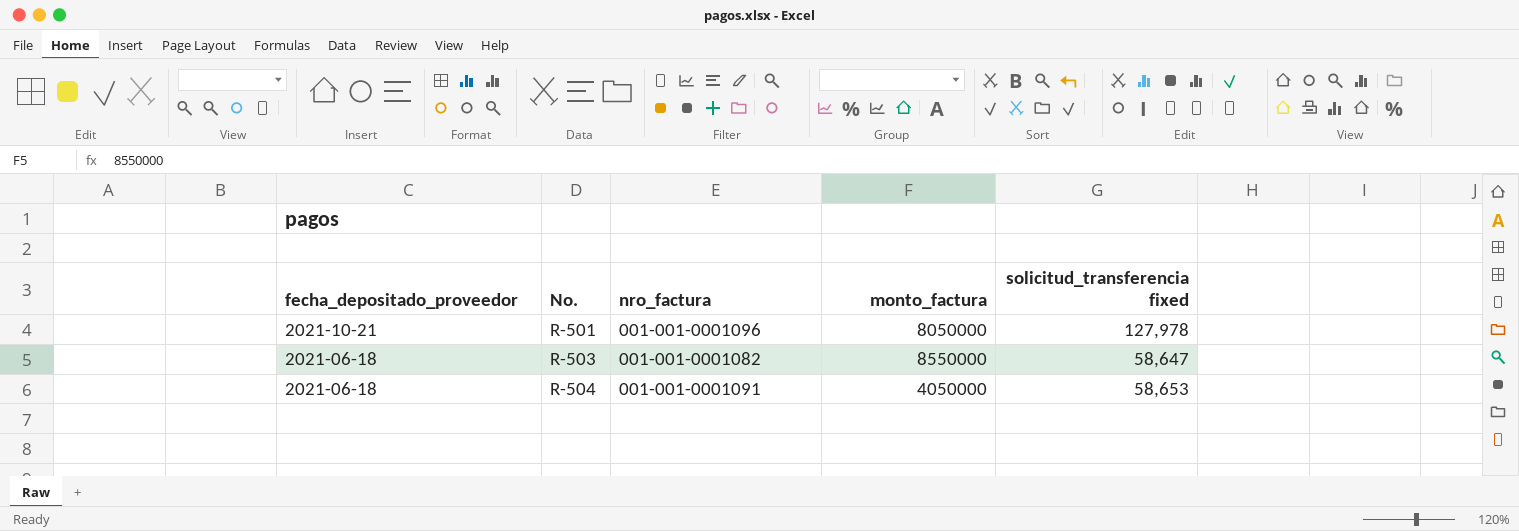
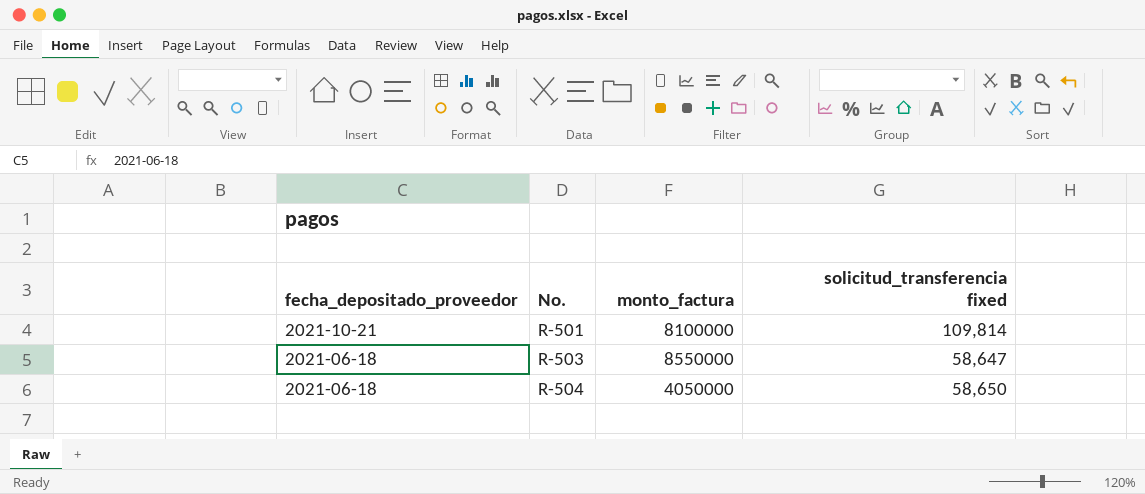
column nro_factura | position: 3 -> none
R-501 | monto_factura: 8050000 -> 8100000
R-501 | solicitud_transferencia fixed: 127,978 -> 109,814
R-504 | solicitud_transferencia fixed: 58,653 -> 58,650

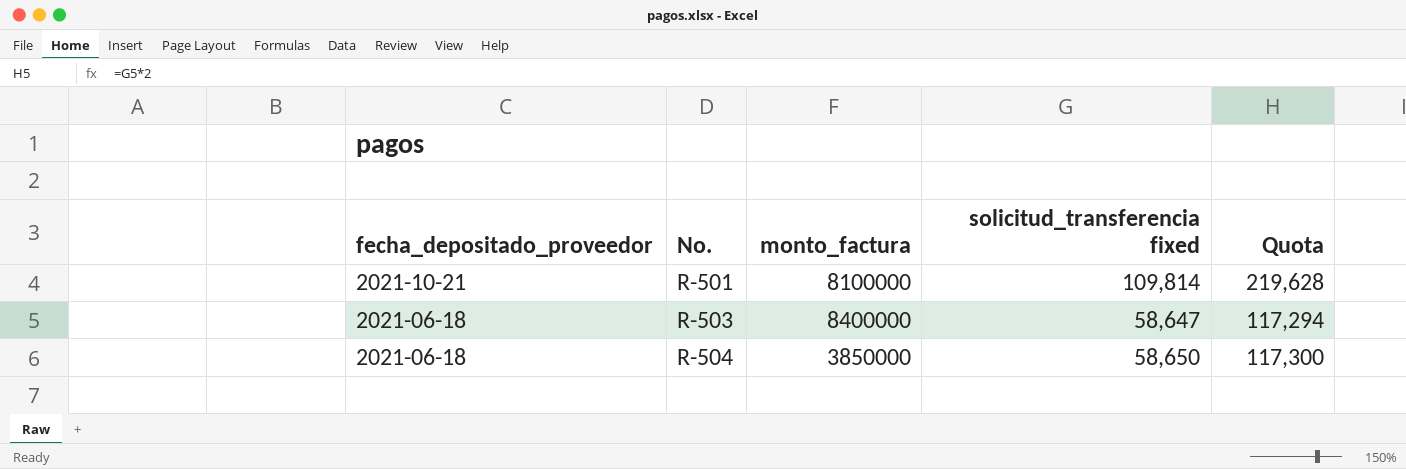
column Quota | formula: none -> [solicitud_transferencia fixed] * 2
R-503 | monto_factura: 8550000 -> 8400000
R-504 | monto_factura: 4050000 -> 3850000

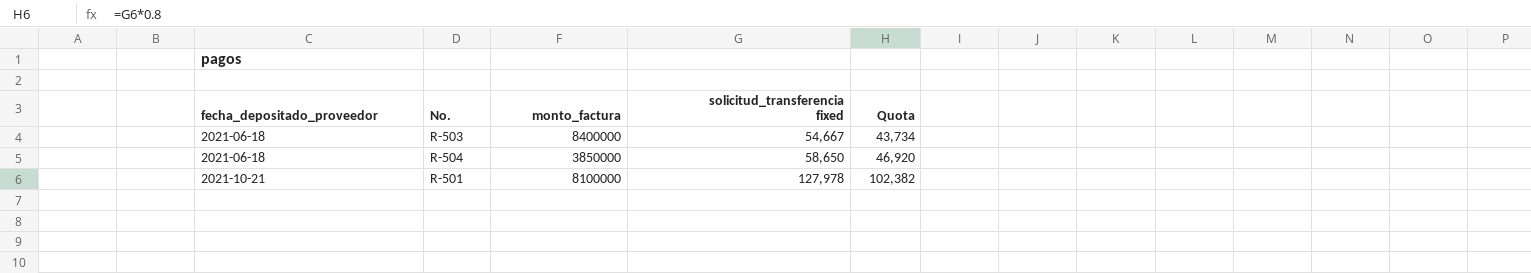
row order: fecha_depositado_proveedor descending -> fecha_depositado_proveedor ascending
column Quota | formula: [solicitud_transferencia fixed] * 2 -> [solicitud_transferencia fixed] * 0.8
R-503 | solicitud_transferencia fixed: 58,647 -> 54,667
R-501 | solicitud_transferencia fixed: 109,814 -> 127,978

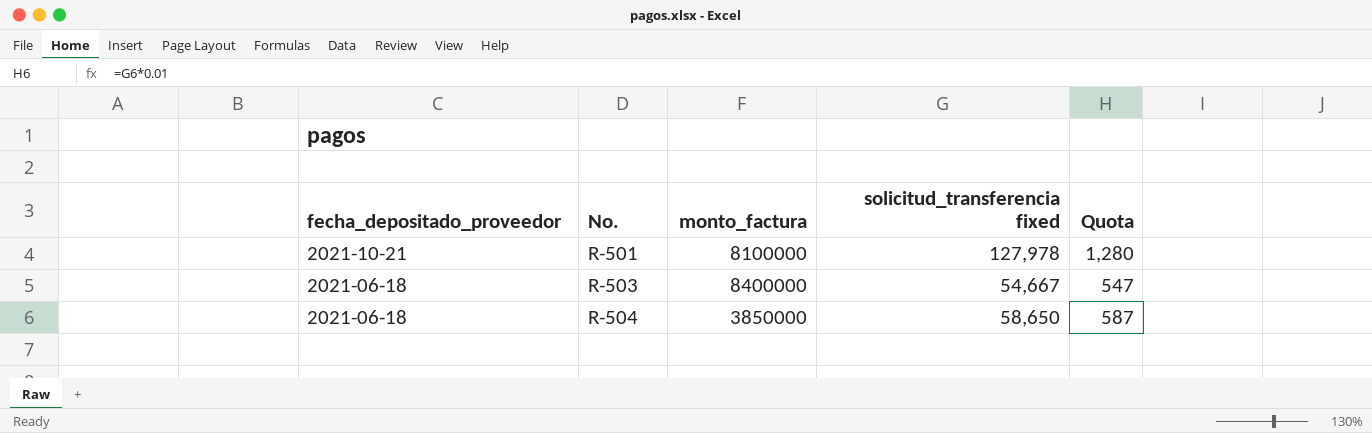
row order: fecha_depositado_proveedor ascending -> fecha_depositado_proveedor descending
column Quota | formula: [solicitud_transferencia fixed] * 0.8 -> [solicitud_transferencia fixed] * 0.01

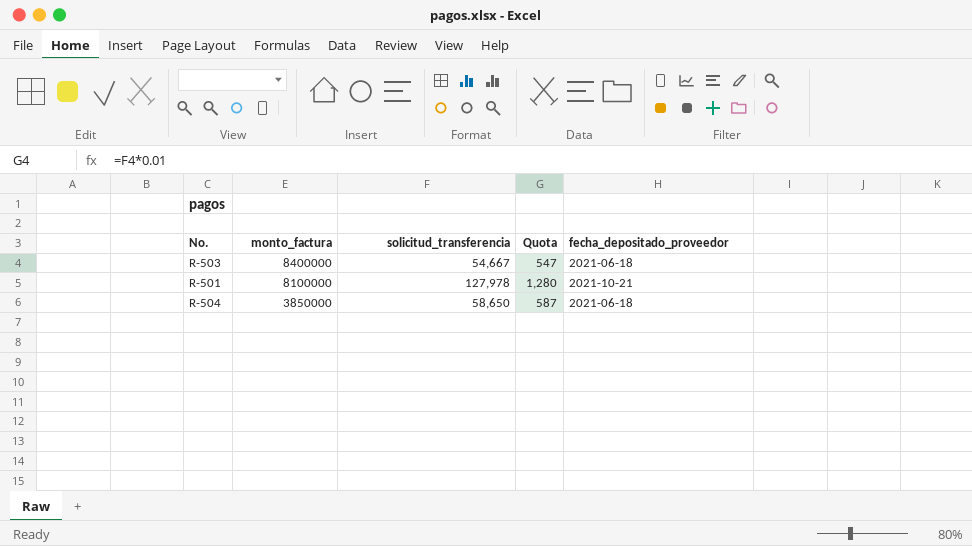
row order: fecha_depositado_proveedor descending -> monto_factura descending
column name: solicitud_transferencia fixed -> solicitud_transferencia
column fecha_depositado_proveedor | position: 1 -> 5

